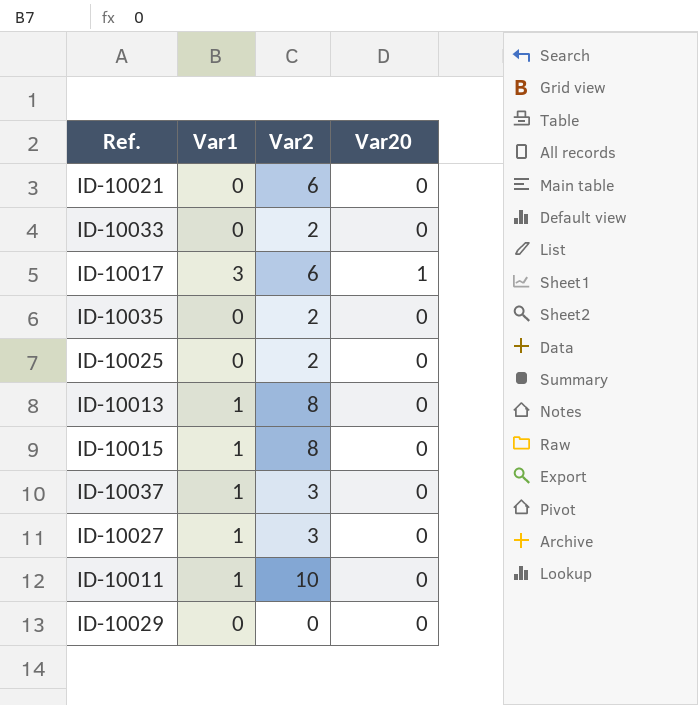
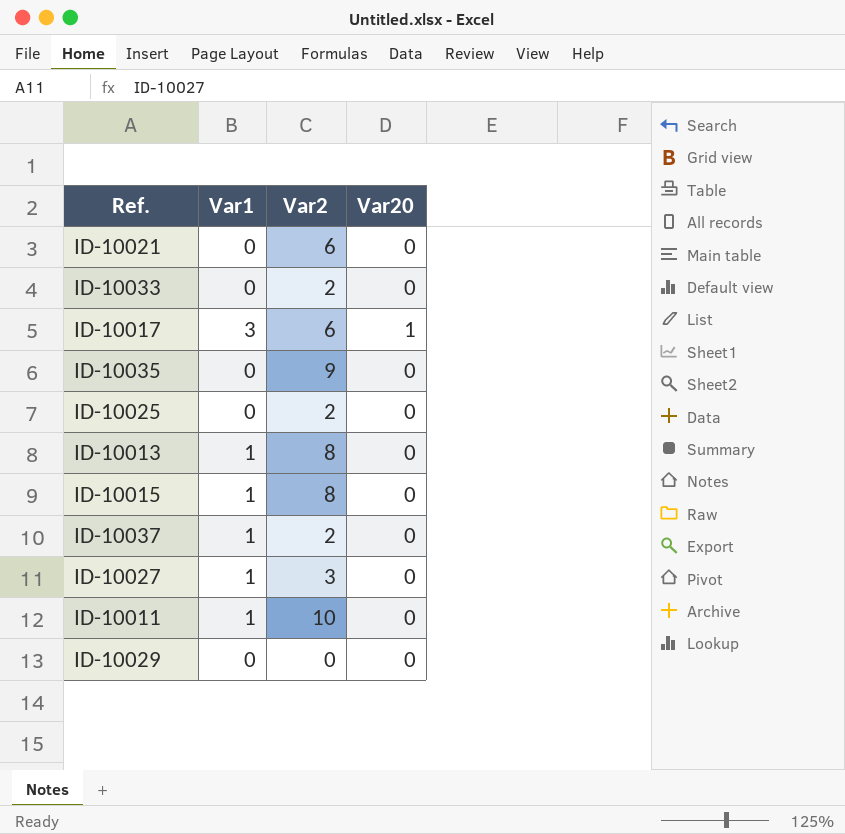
ID-10035 | Var2: 2 -> 9
ID-10037 | Var2: 3 -> 2

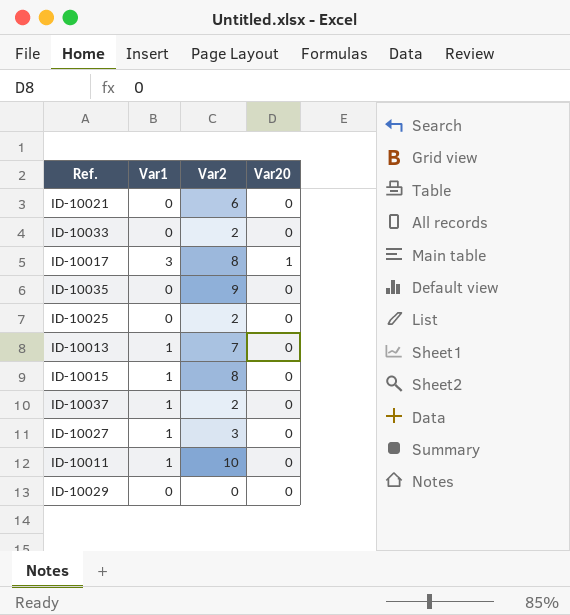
ID-10017 | Var2: 6 -> 8
ID-10013 | Var2: 8 -> 7

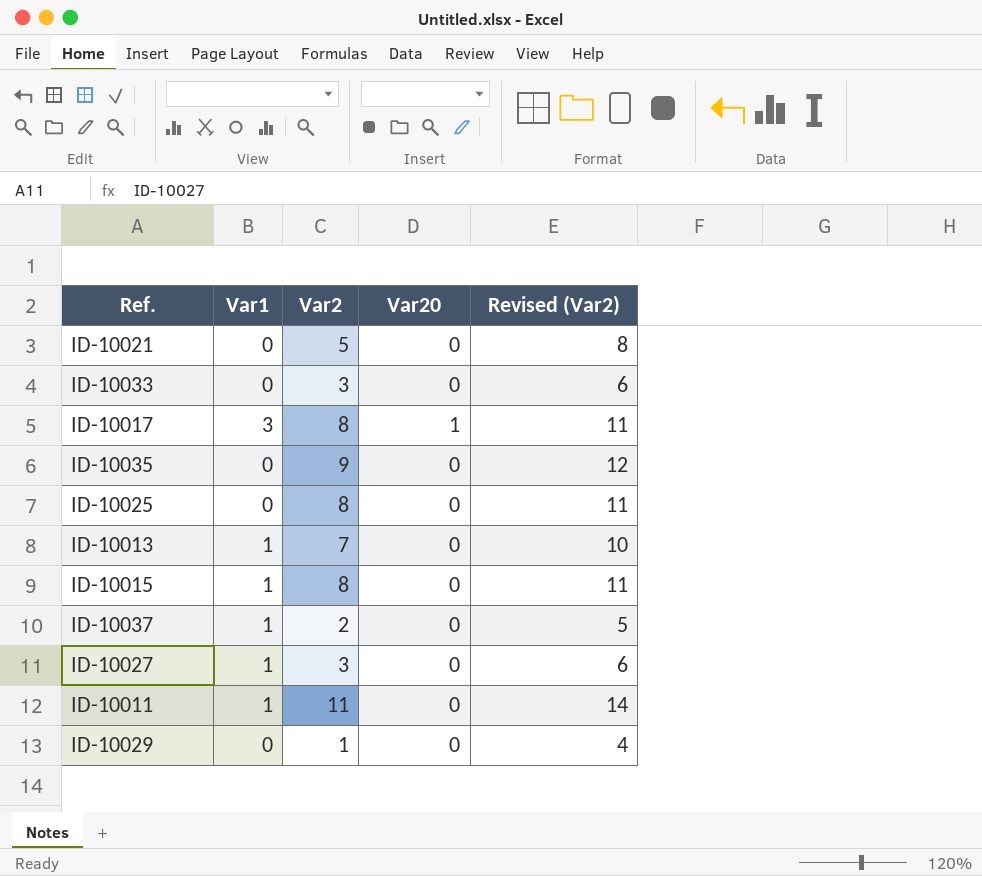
column Revised (Var2) | formula: none -> [Var2] + 3
ID-10021 | Var2: 6 -> 5
ID-10033 | Var2: 2 -> 3
ID-10025 | Var2: 2 -> 8
ID-10011 | Var2: 10 -> 11
ID-10029 | Var2: 0 -> 1

